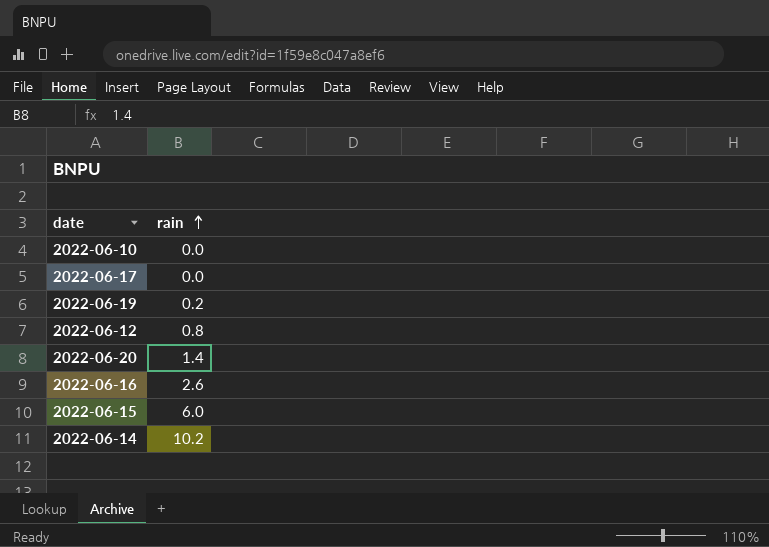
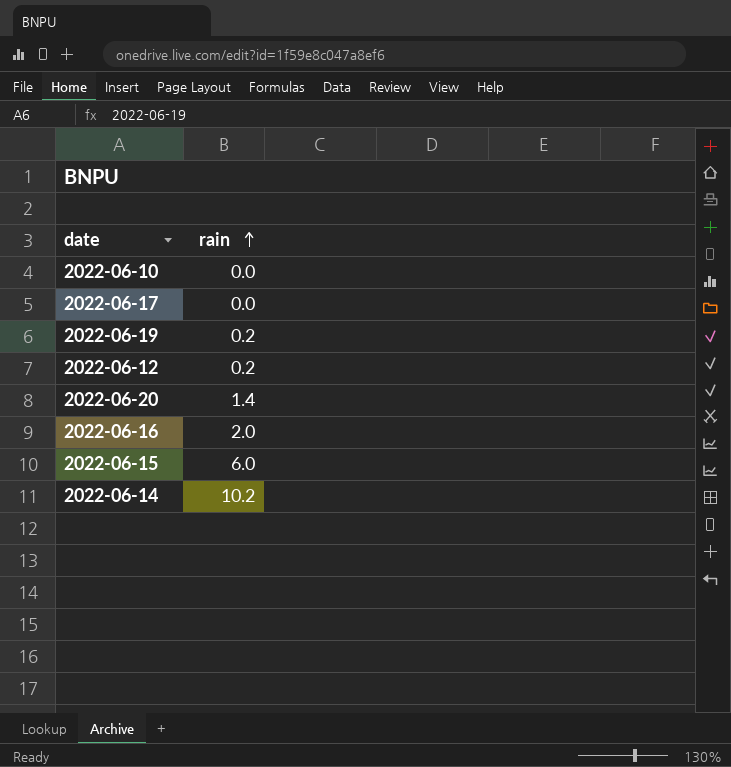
2022-06-12 | rain: 0.8 -> 0.2
2022-06-16 | rain: 2.6 -> 2.0

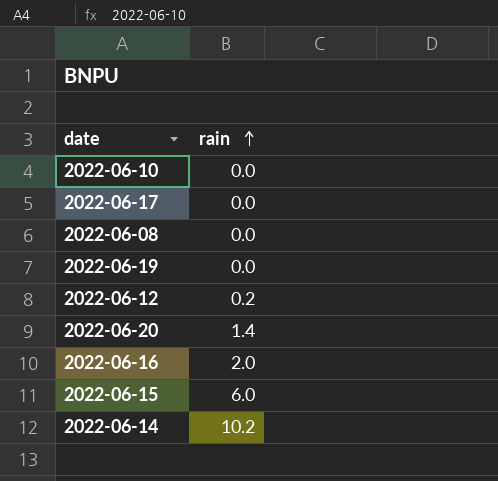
row 2022-06-08: none -> 0.0
2022-06-19 | rain: 0.2 -> 0.0

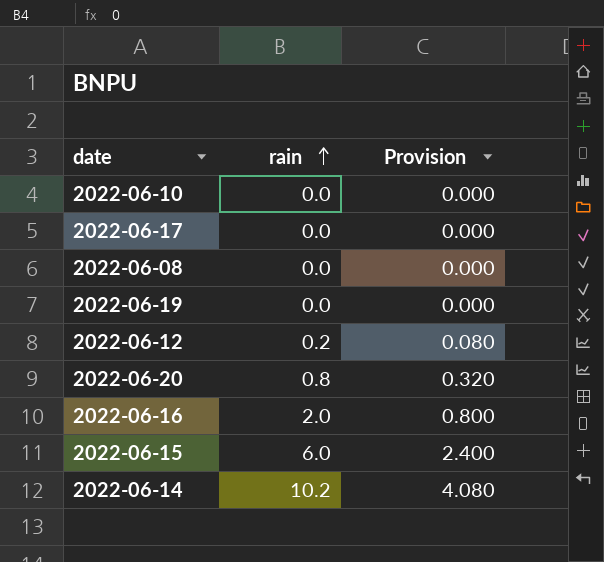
column Provision | formula: none -> [rain] * 0.4
2022-06-20 | rain: 1.4 -> 0.8

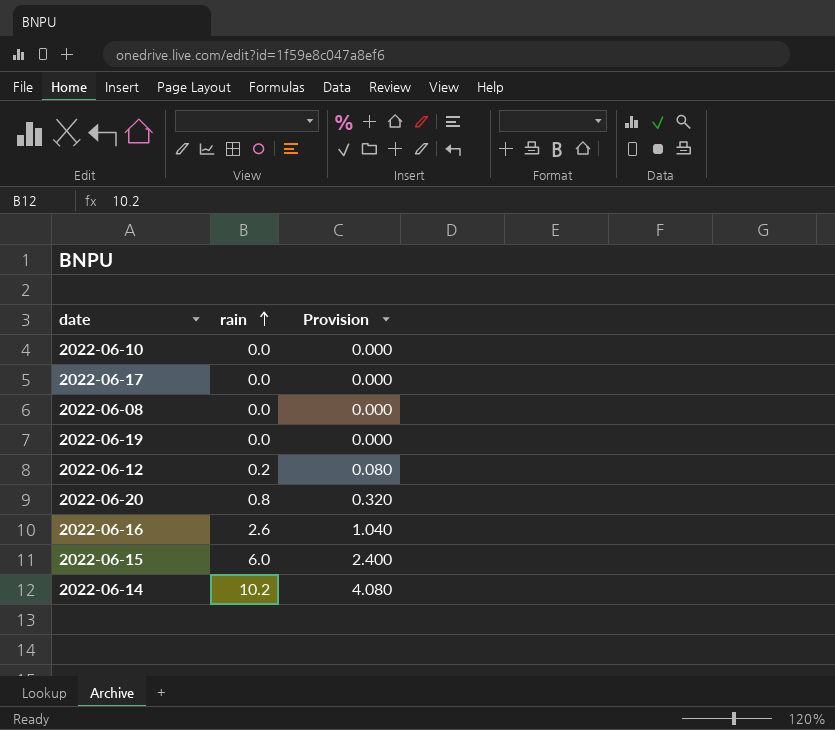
2022-06-16 | rain: 2.0 -> 2.6
2022-06-16 | Provision: 0.800 -> 1.040

